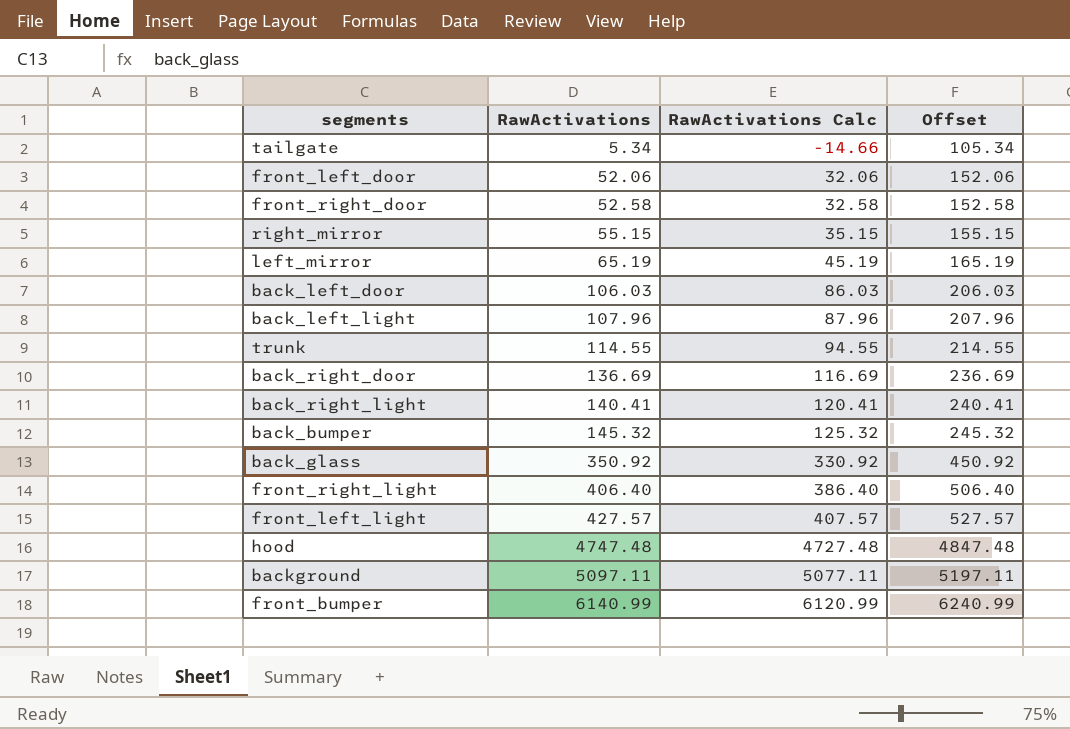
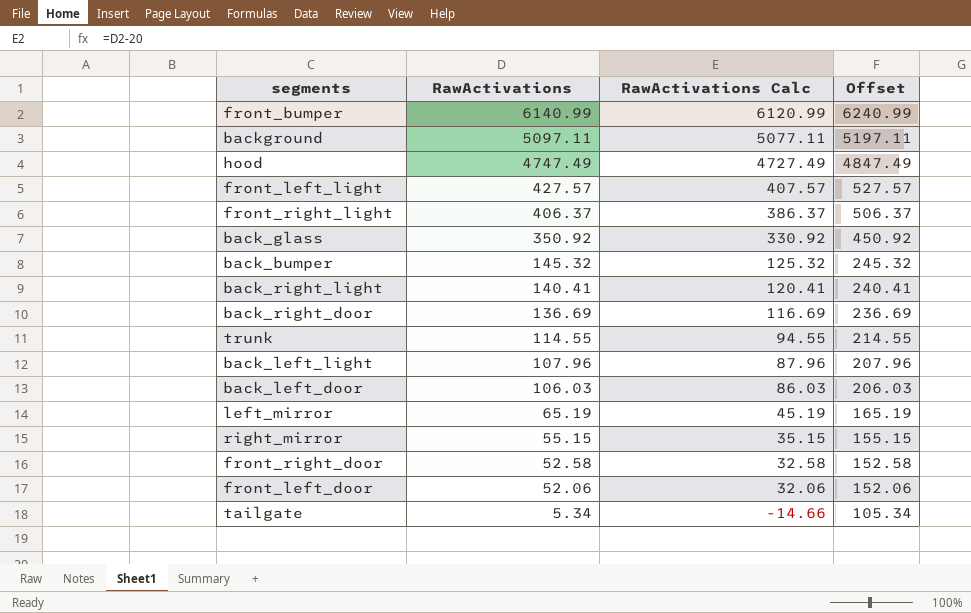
row order: RawActivations ascending -> RawActivations descending
hood | RawActivations: 4747.48 -> 4747.49
hood | RawActivations Calc: 4727.48 -> 4727.49
hood | Offset: 4847.48 -> 4847.49
front_right_light | RawActivations: 406.40 -> 406.37
front_right_light | RawActivations Calc: 386.40 -> 386.37
front_right_light | Offset: 506.40 -> 506.37

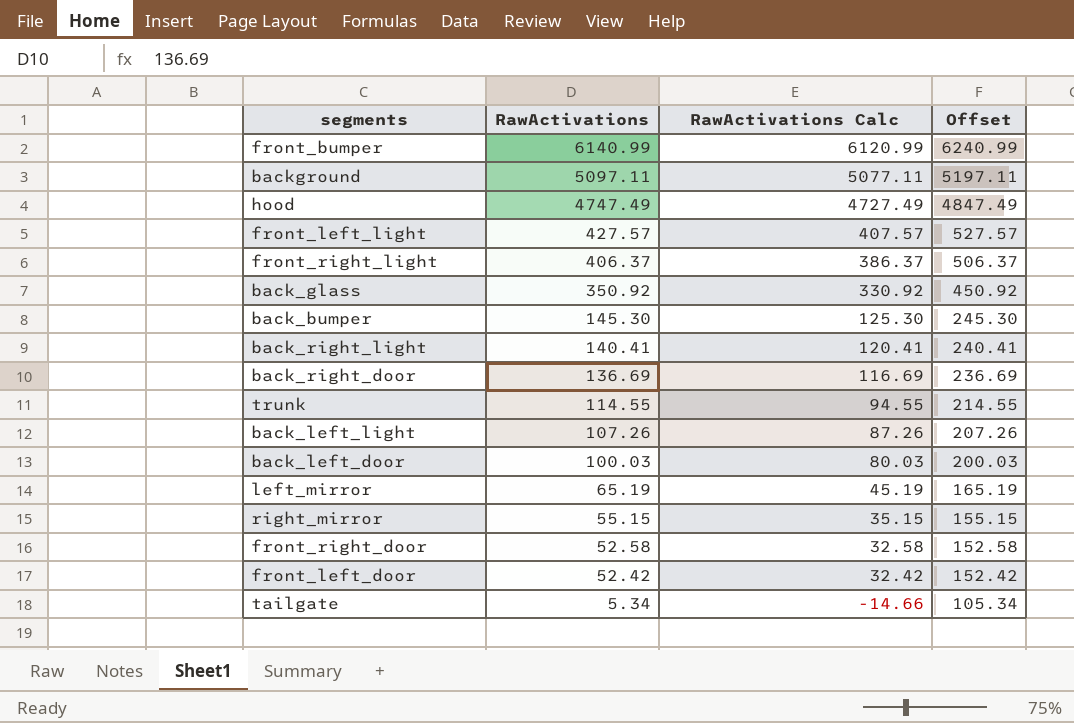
back_bumper | RawActivations: 145.32 -> 145.30
back_bumper | RawActivations Calc: 125.32 -> 125.30
back_bumper | Offset: 245.32 -> 245.30
back_left_light | RawActivations: 107.96 -> 107.26
back_left_light | RawActivations Calc: 87.96 -> 87.26
back_left_light | Offset: 207.96 -> 207.26
back_left_door | RawActivations: 106.03 -> 100.03
back_left_door | RawActivations Calc: 86.03 -> 80.03
back_left_door | Offset: 206.03 -> 200.03
front_left_door | RawActivations: 52.06 -> 52.42
front_left_door | RawActivations Calc: 32.06 -> 32.42
front_left_door | Offset: 152.06 -> 152.42

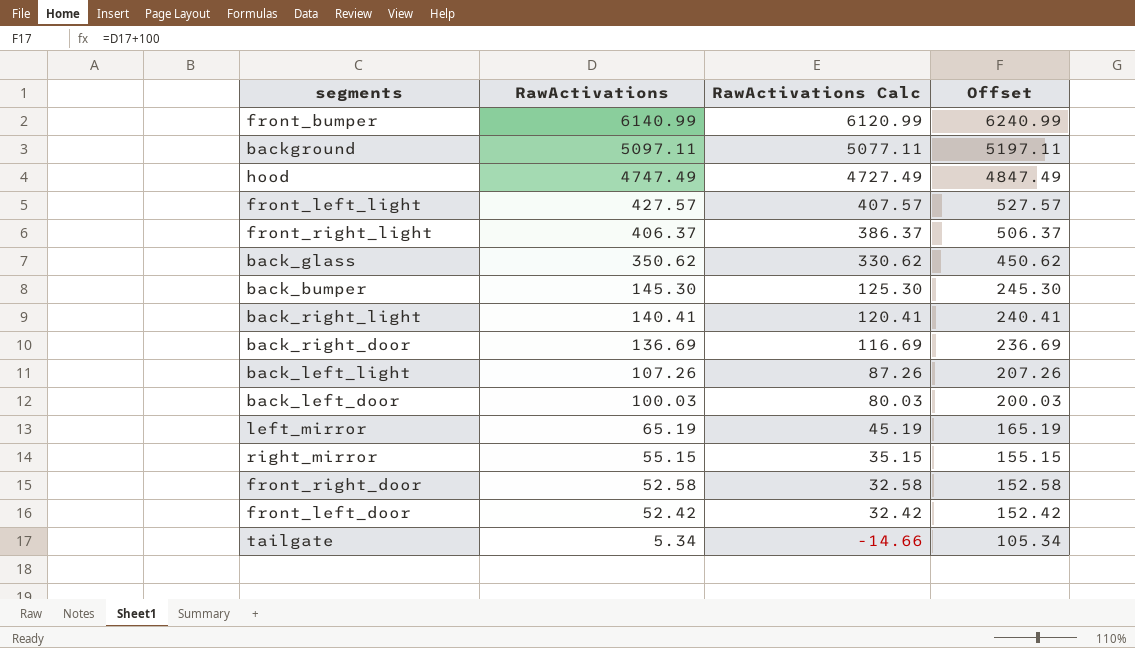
row trunk: 114.55 | 94.55 | 214.55 -> none
back_glass | RawActivations: 350.92 -> 350.62
back_glass | RawActivations Calc: 330.92 -> 330.62
back_glass | Offset: 450.92 -> 450.62

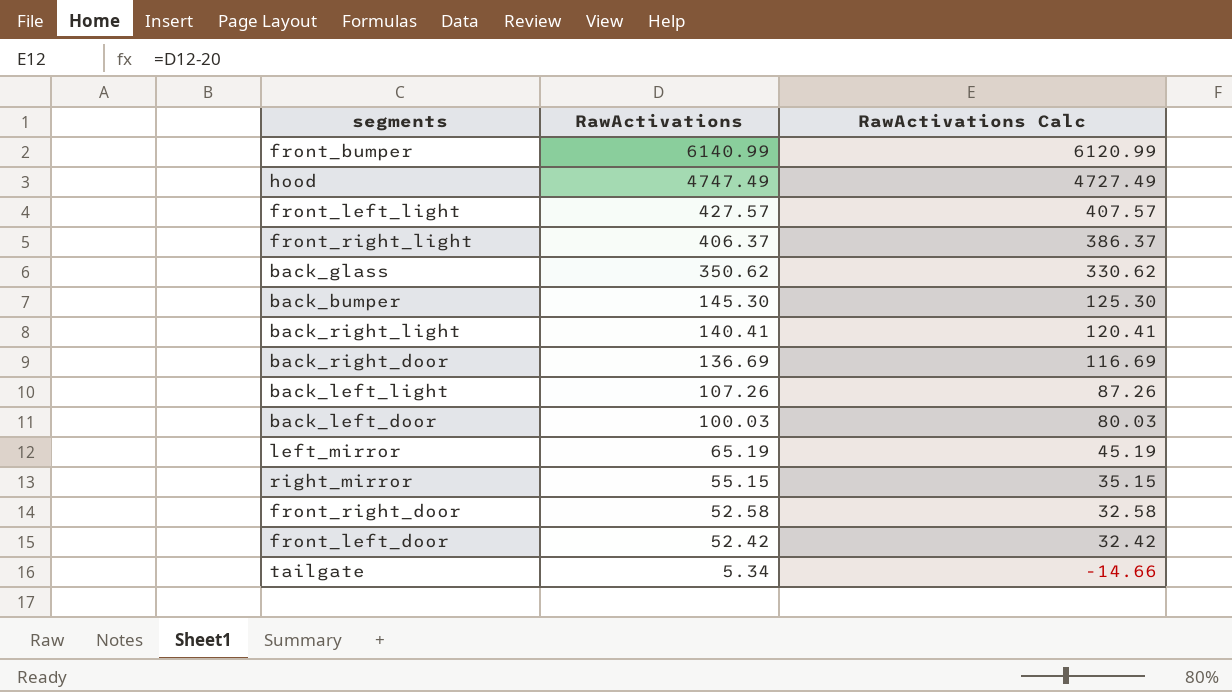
column Offset | formula: [RawActivations] + 100 -> none
row background: 5097.11 | 5077.11 | 5197.11 -> none

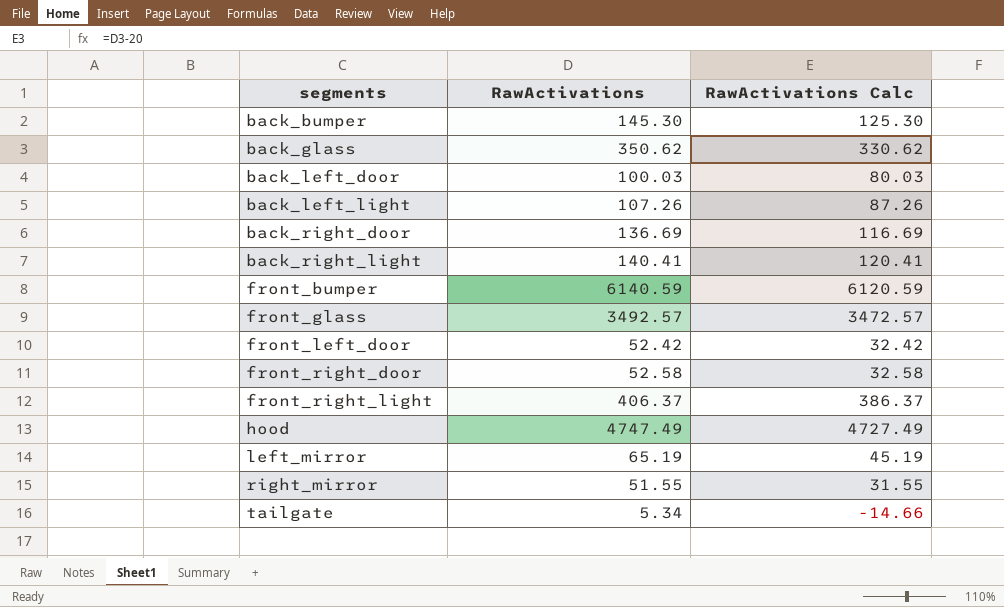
row order: RawActivations descending -> segments ascending
row front_left_light: 427.57 | 407.57 -> none
front_bumper | RawActivations: 6140.99 -> 6140.59
front_bumper | RawActivations Calc: 6120.99 -> 6120.59
row front_glass: none -> 3492.57 | 3472.57
right_mirror | RawActivations: 55.15 -> 51.55
right_mirror | RawActivations Calc: 35.15 -> 31.55

